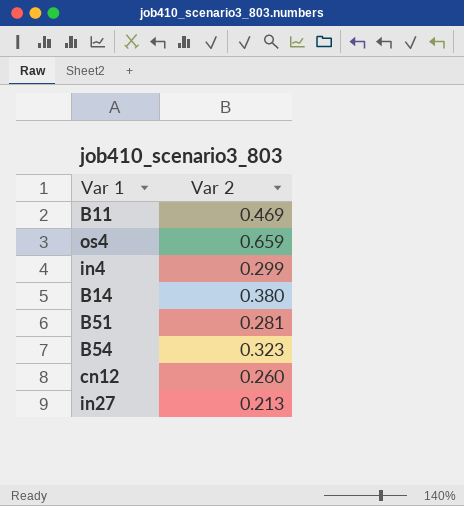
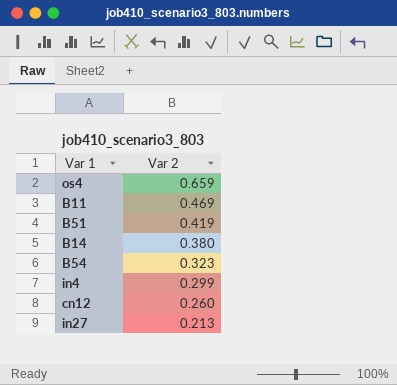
row order: none -> Var 2 descending
B51 | Var 2: 0.281 -> 0.419

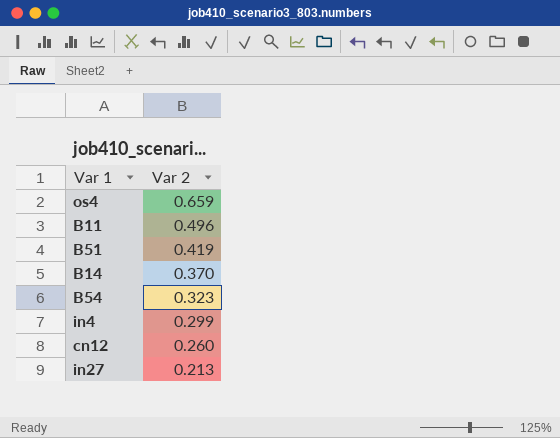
B11 | Var 2: 0.469 -> 0.496
B14 | Var 2: 0.380 -> 0.370

